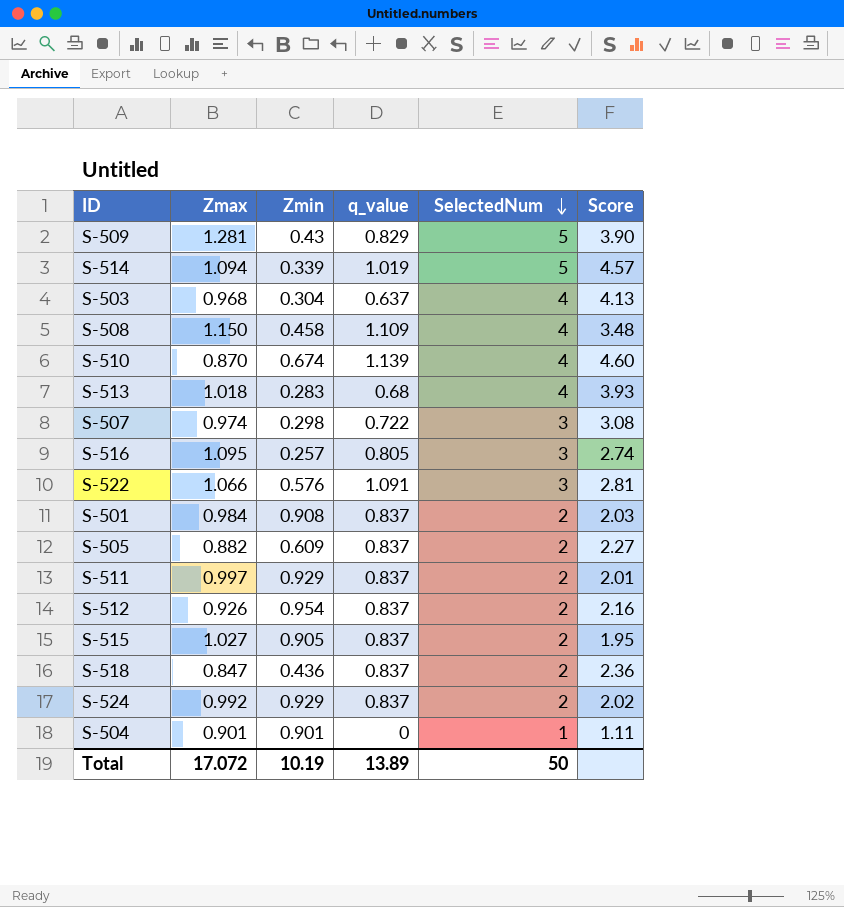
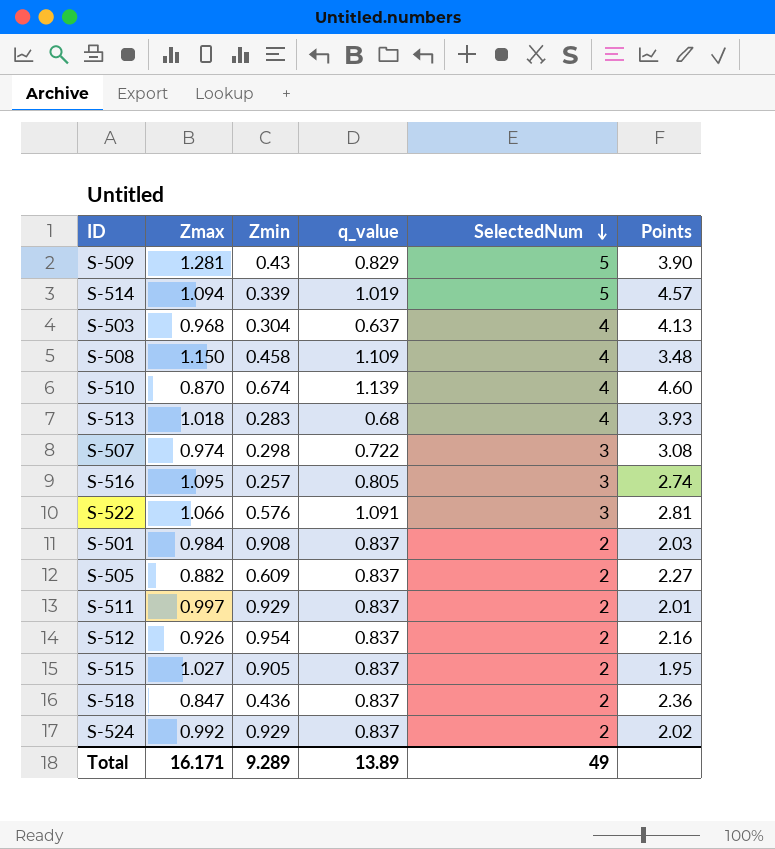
column name: Score -> Points
row S-504: 0.901 | 0.901 | 0 | 1 | 1.11 -> none
Total | Zmax: 17.072 -> 16.171
Total | Zmin: 10.19 -> 9.289
Total | SelectedNum: 50 -> 49

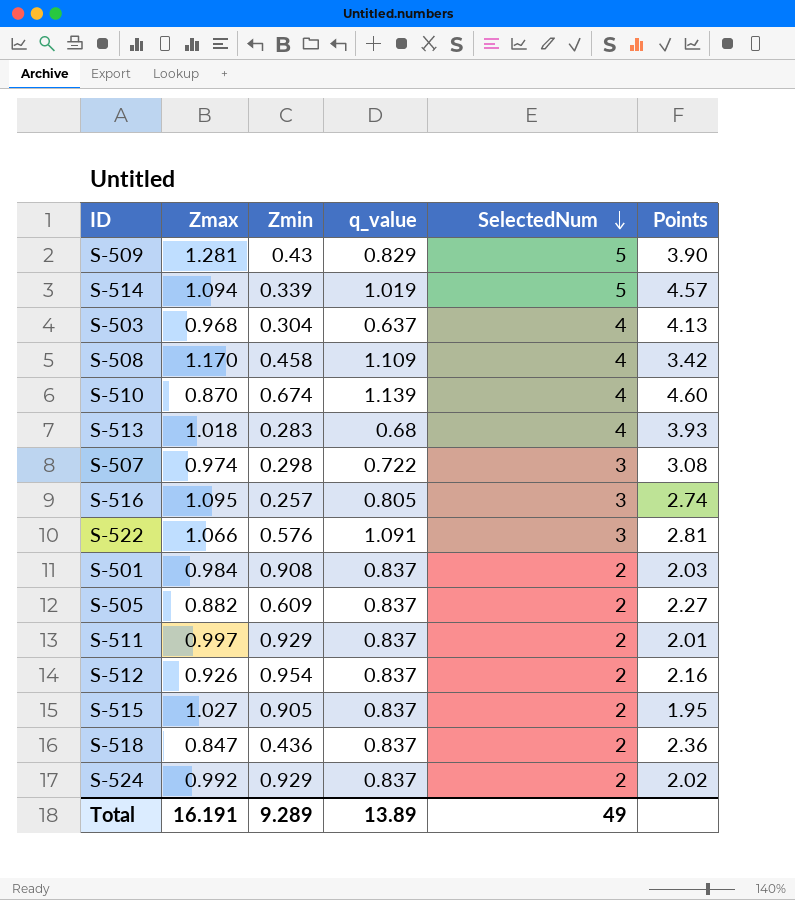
S-508 | Zmax: 1.150 -> 1.170
S-508 | Points: 3.48 -> 3.42
Total | Zmax: 16.171 -> 16.191

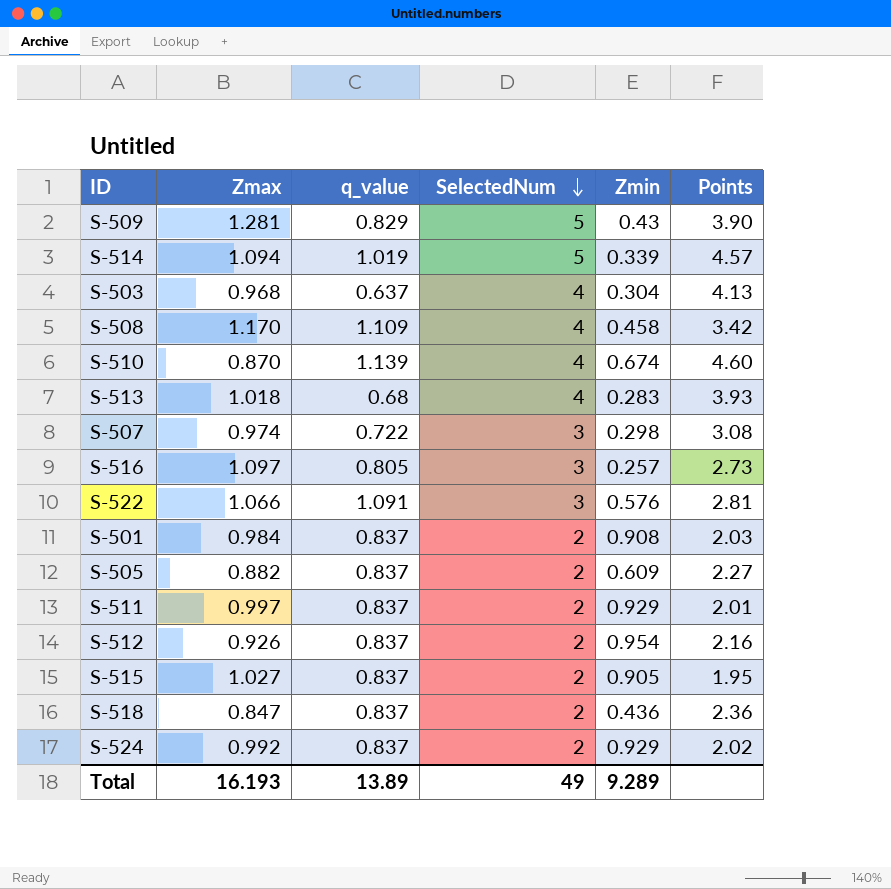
column Zmin | position: 3 -> 5
S-516 | Zmax: 1.095 -> 1.097
S-516 | Points: 2.74 -> 2.73
Total | Zmax: 16.191 -> 16.193

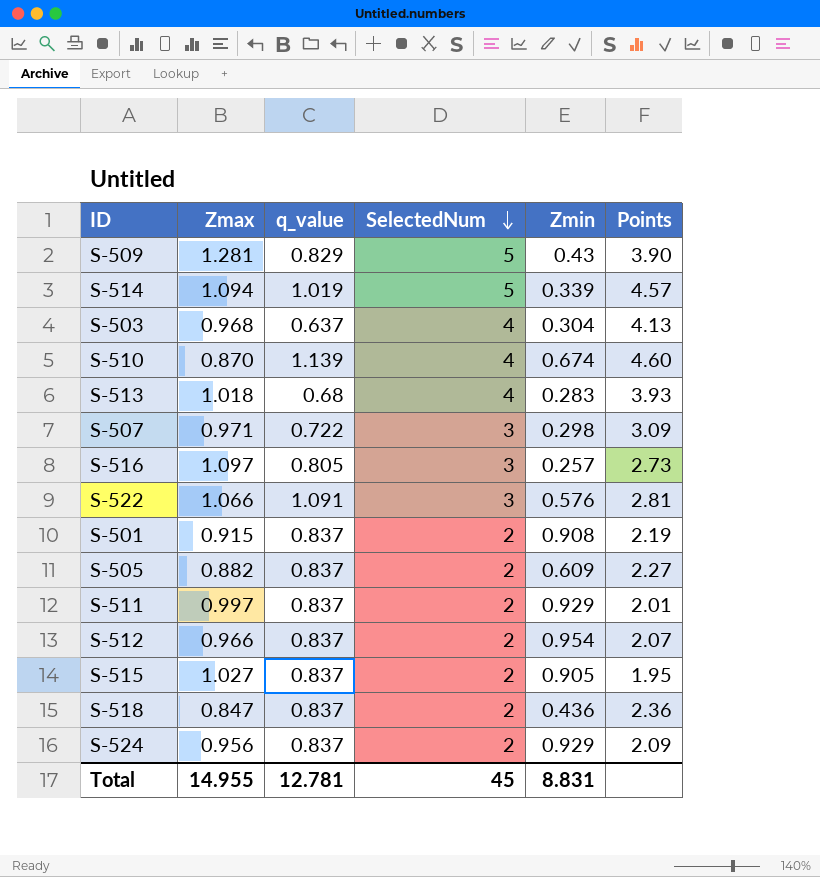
row S-508: 1.170 | 1.109 | 4 | 0.458 | 3.42 -> none
S-507 | Zmax: 0.974 -> 0.971
S-507 | Points: 3.08 -> 3.09
S-501 | Zmax: 0.984 -> 0.915
S-501 | Points: 2.03 -> 2.19
S-512 | Zmax: 0.926 -> 0.966
S-512 | Points: 2.16 -> 2.07
S-524 | Zmax: 0.992 -> 0.956
S-524 | Points: 2.02 -> 2.09
Total | Zmax: 16.193 -> 14.955
Total | q_value: 13.89 -> 12.781
Total | SelectedNum: 49 -> 45
Total | Zmin: 9.289 -> 8.831

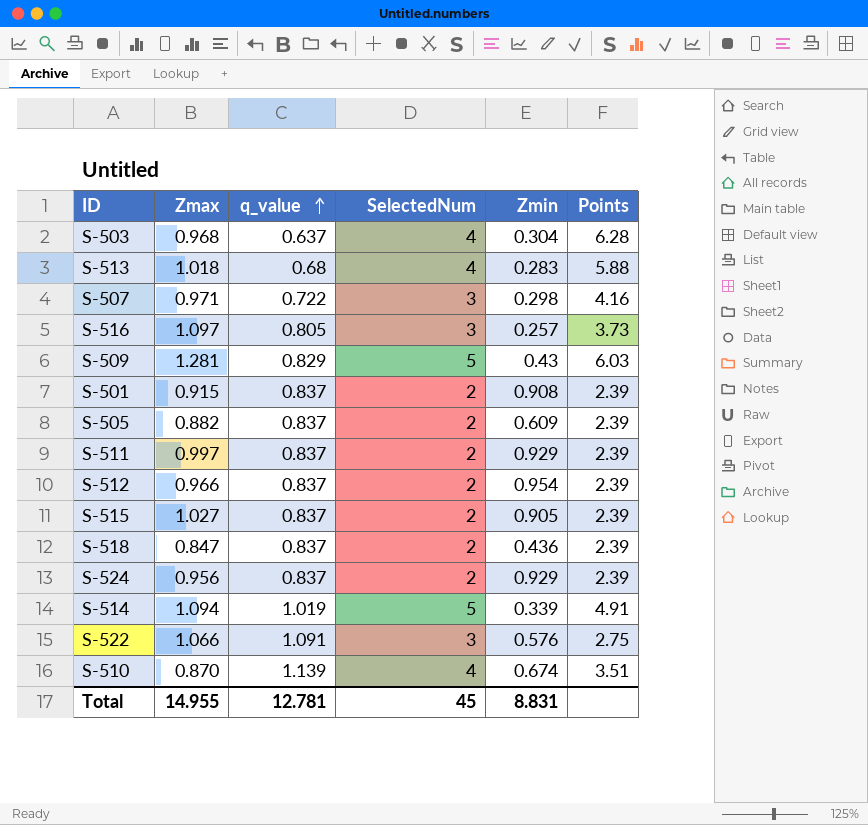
row order: SelectedNum descending -> q_value ascending
column Points | formula: [SelectedNum] / [Zmax] -> [SelectedNum] / [q_value]

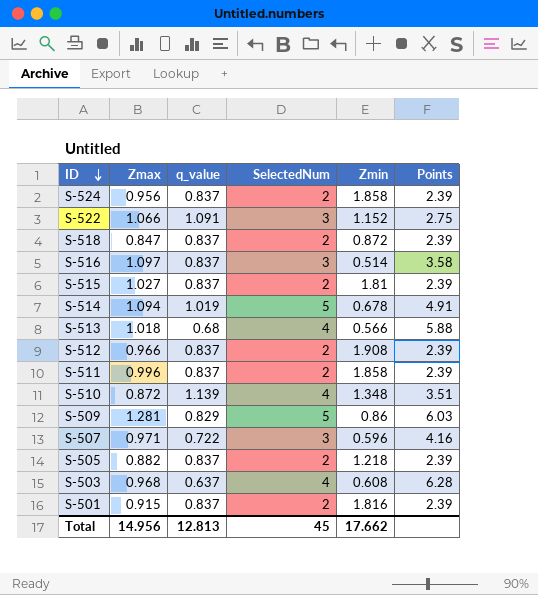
row order: q_value ascending -> ID descending
S-524 | Zmin: 0.929 -> 1.858
S-522 | Zmin: 0.576 -> 1.152
S-518 | Zmin: 0.436 -> 0.872
S-516 | q_value: 0.805 -> 0.837
S-516 | Zmin: 0.257 -> 0.514
S-516 | Points: 3.73 -> 3.58
S-515 | Zmin: 0.905 -> 1.81
S-514 | Zmin: 0.339 -> 0.678
S-513 | Zmin: 0.283 -> 0.566
S-512 | Zmin: 0.954 -> 1.908
S-511 | Zmax: 0.997 -> 0.996
S-511 | Zmin: 0.929 -> 1.858
S-510 | Zmax: 0.870 -> 0.872
S-510 | Zmin: 0.674 -> 1.348
S-509 | Zmin: 0.43 -> 0.86
S-507 | Zmin: 0.298 -> 0.596
S-505 | Zmin: 0.609 -> 1.218
S-503 | Zmin: 0.304 -> 0.608
S-501 | Zmin: 0.908 -> 1.816
Total | Zmax: 14.955 -> 14.956
Total | q_value: 12.781 -> 12.813
Total | Zmin: 8.831 -> 17.662

